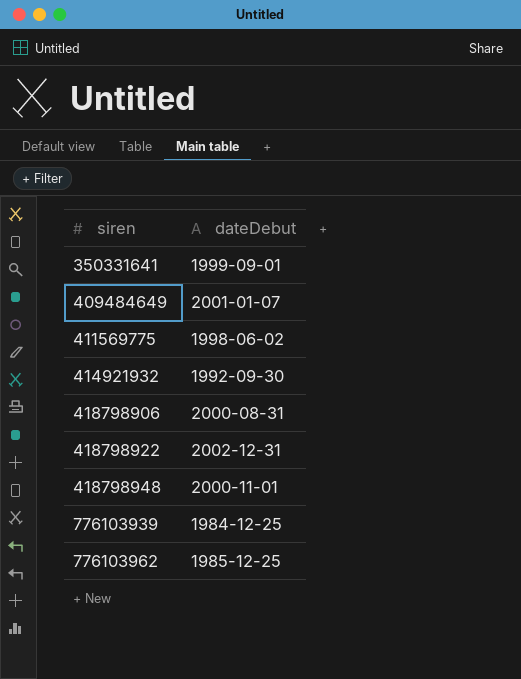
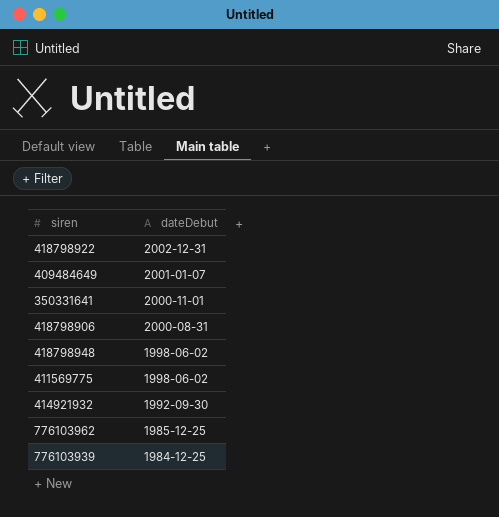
row order: siren ascending -> dateDebut descending
350331641 | dateDebut: 1999-09-01 -> 2000-11-01
418798948 | dateDebut: 2000-11-01 -> 1998-06-02

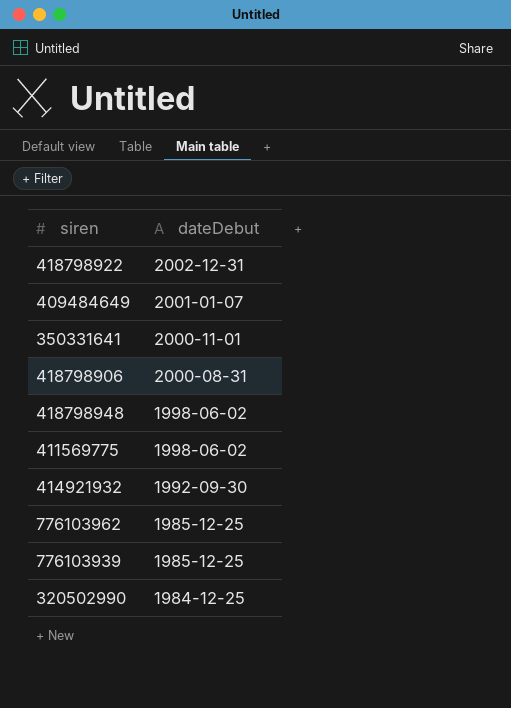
776103939 | dateDebut: 1984-12-25 -> 1985-12-25
row 320502990: none -> 1984-12-25

